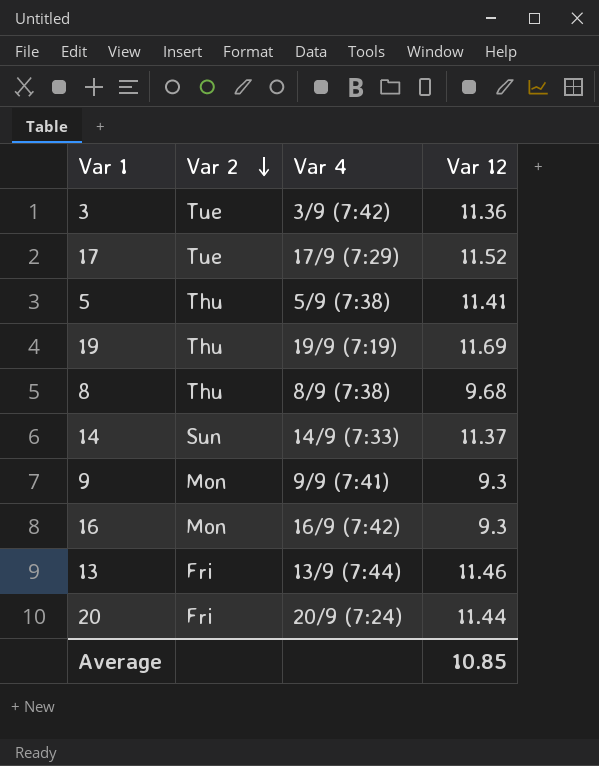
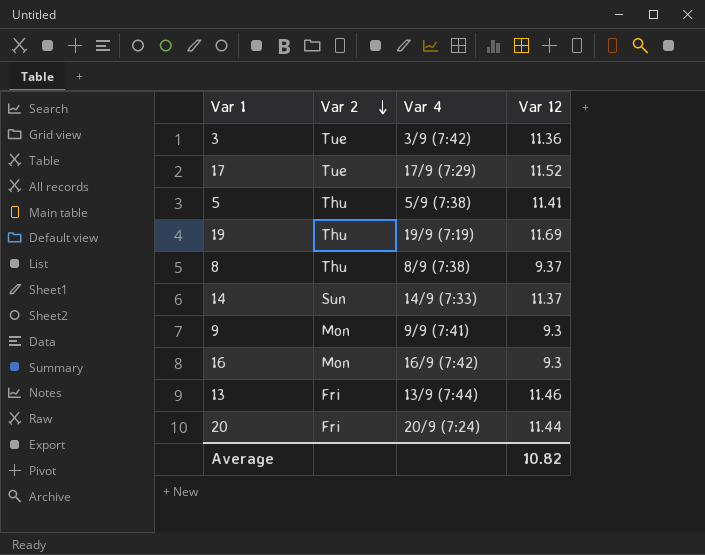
8 | Var 12: 9.68 -> 9.37
Average | Var 12: 10.85 -> 10.82

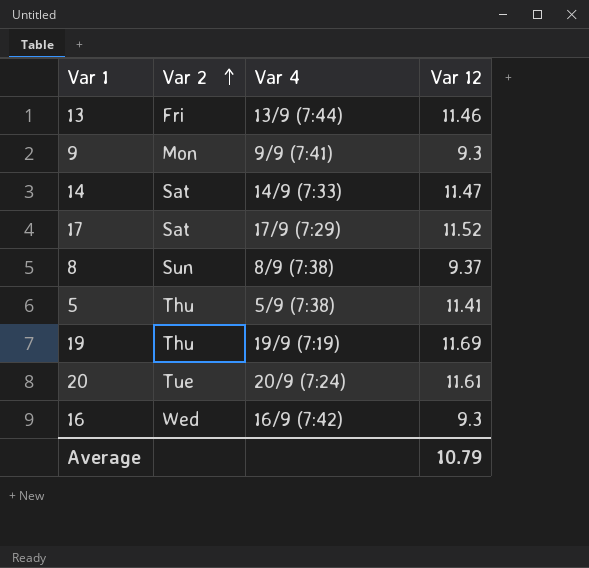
row order: Var 2 descending -> Var 2 ascending
row 3: Tue | 3/9 (7:42) | 11.36 -> none
14 | Var 2: Sun -> Sat
14 | Var 12: 11.37 -> 11.47
17 | Var 2: Tue -> Sat
8 | Var 2: Thu -> Sun
20 | Var 2: Fri -> Tue
20 | Var 12: 11.44 -> 11.61
16 | Var 2: Mon -> Wed
Average | Var 12: 10.82 -> 10.79

